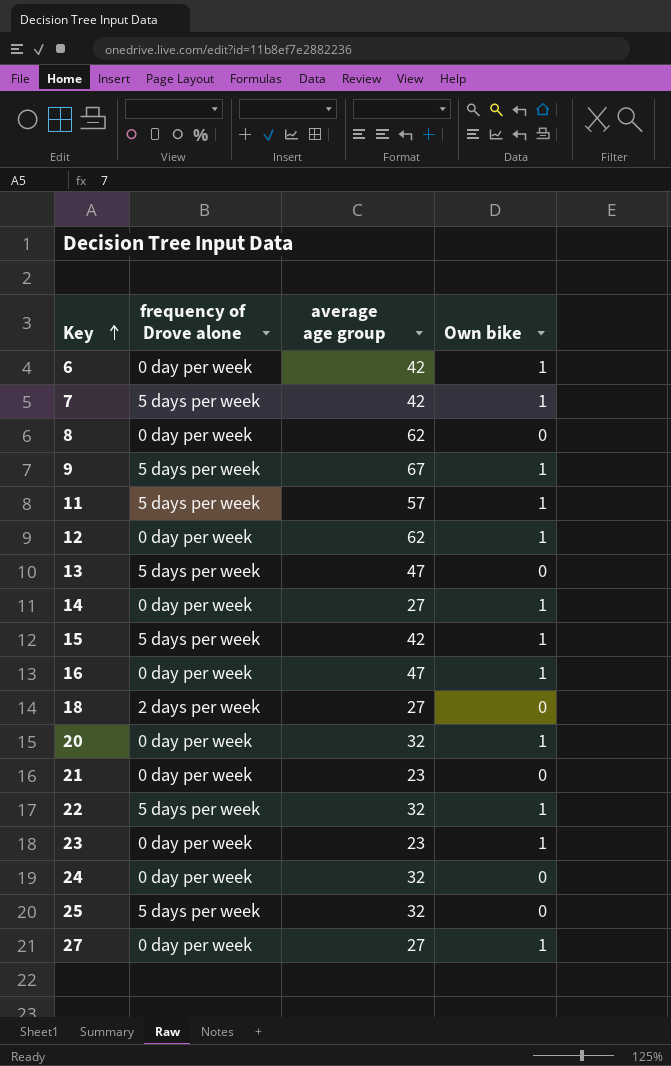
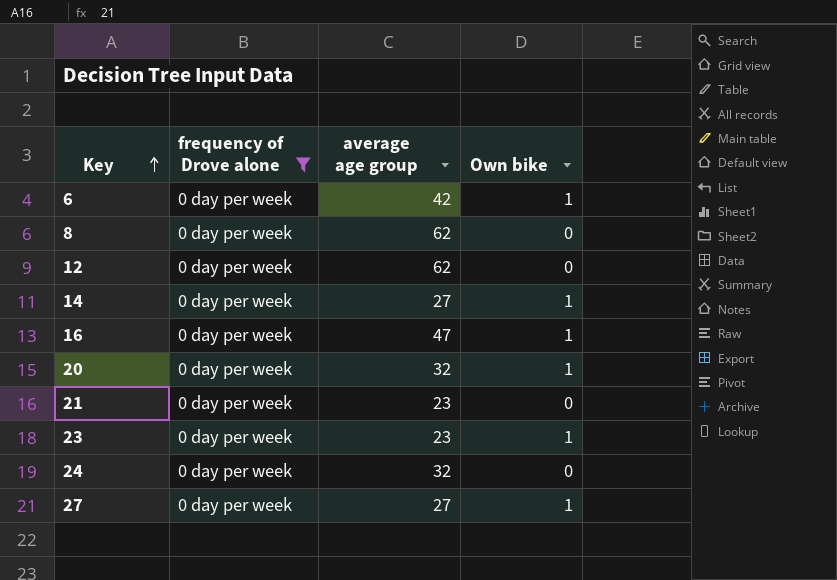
filter: none -> frequency of Drove alone = 0 day per week
12 | Own bike: 1 -> 0

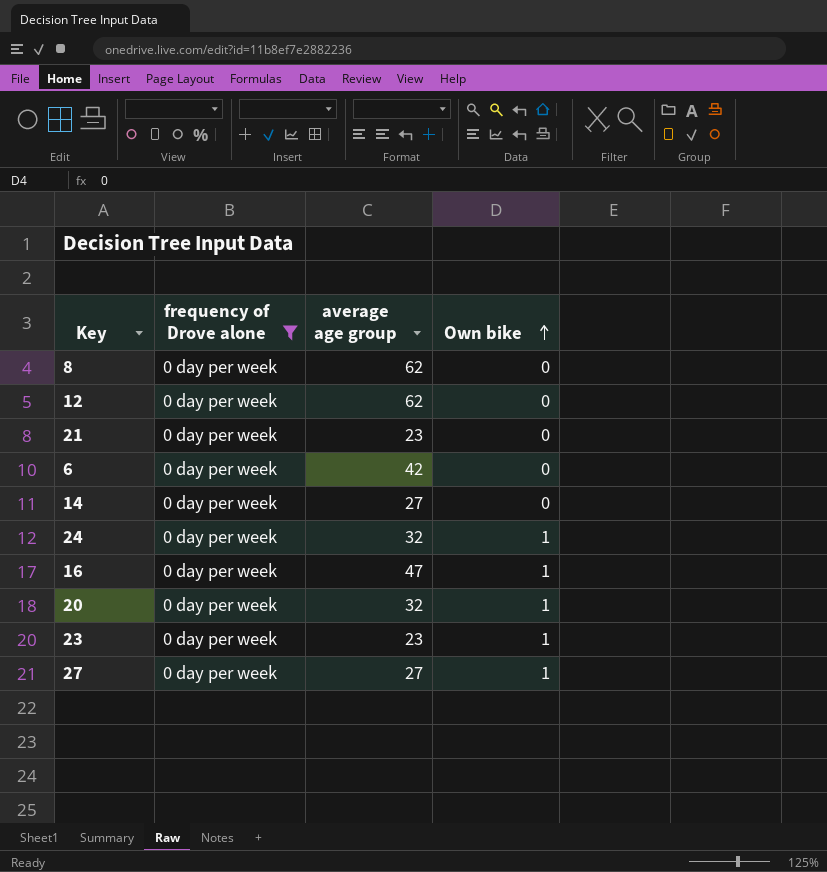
row order: Key ascending -> Own bike ascending
6 | Own bike: 1 -> 0
14 | Own bike: 1 -> 0
24 | Own bike: 0 -> 1

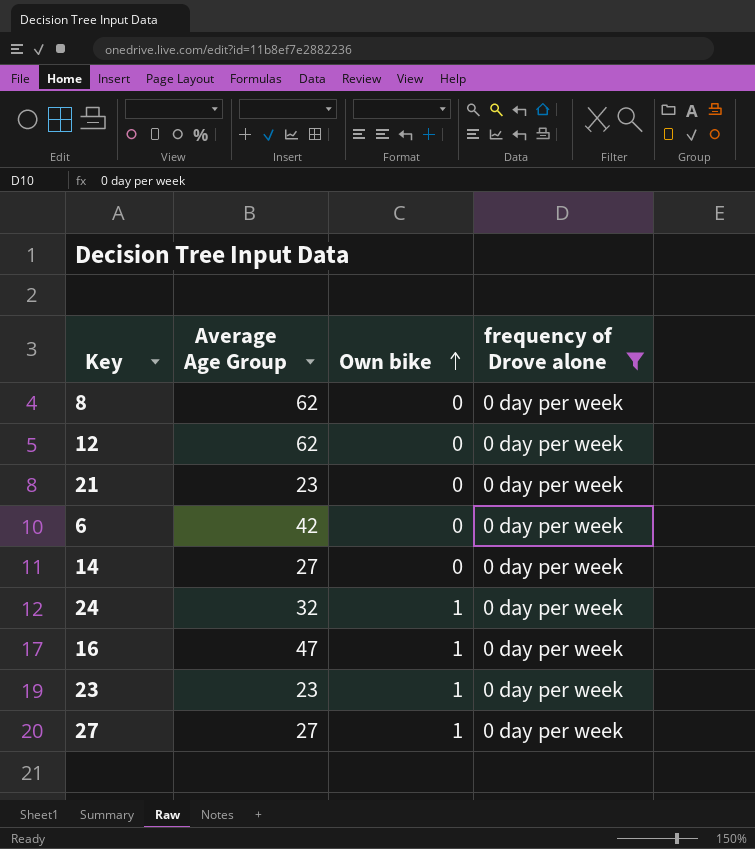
column name: average age group -> Average Age Group
column frequency of Drove alone | position: 2 -> 4
row 20: 0 day per week | 32 | 1 -> none

